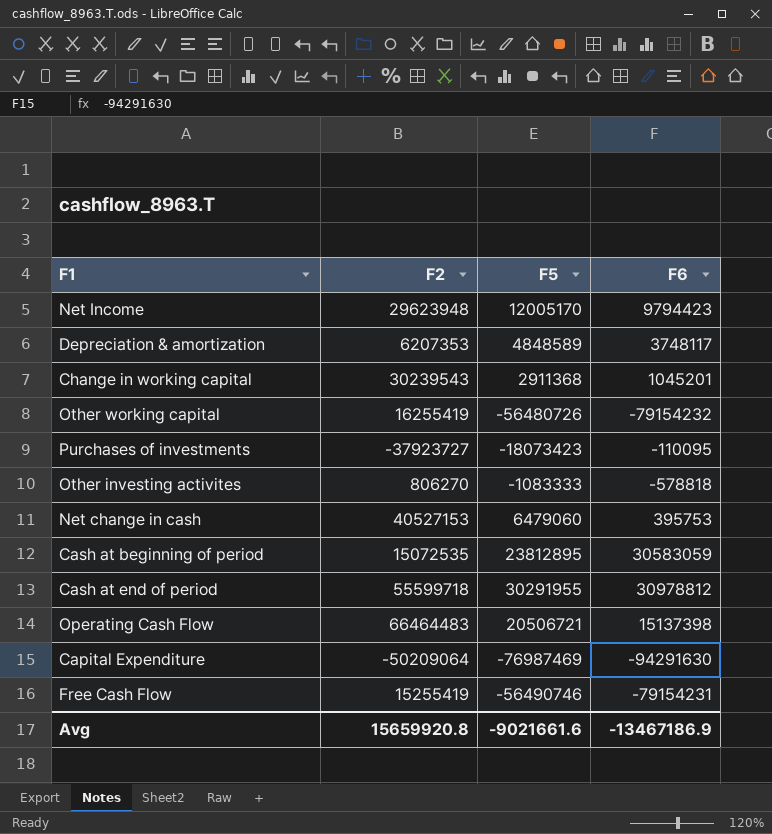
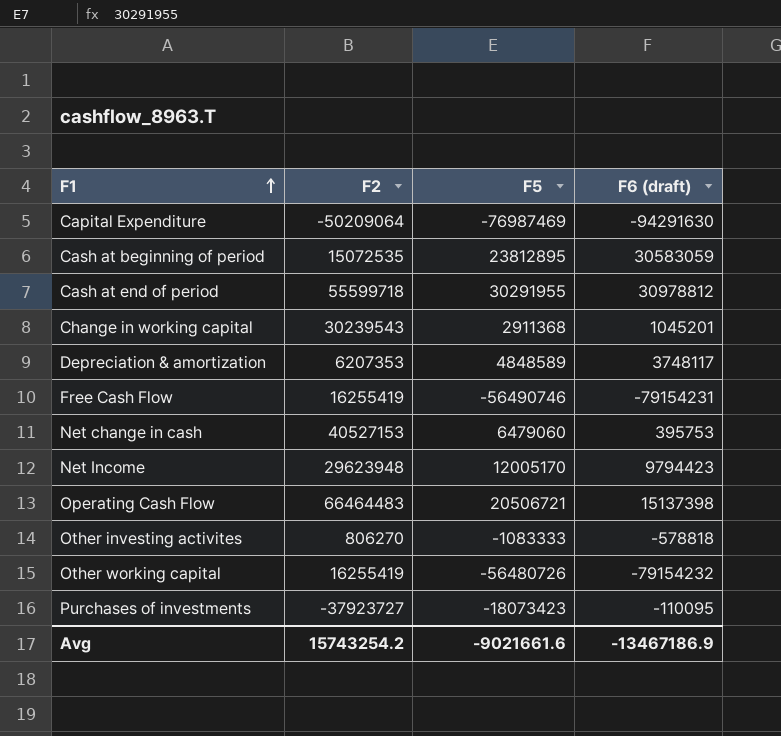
row order: none -> F1 ascending
column name: F6 -> F6 (draft)
Free Cash Flow | F2: 15255419 -> 16255419
Avg | F2: 15659920.8 -> 15743254.2

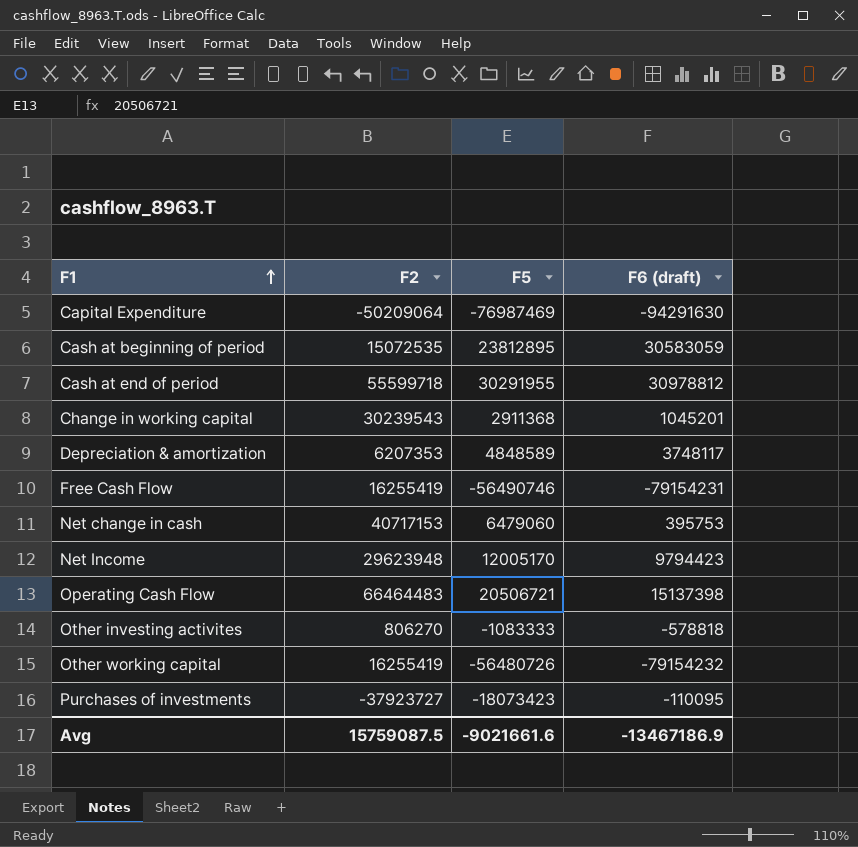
Net change in cash | F2: 40527153 -> 40717153
Avg | F2: 15743254.2 -> 15759087.5

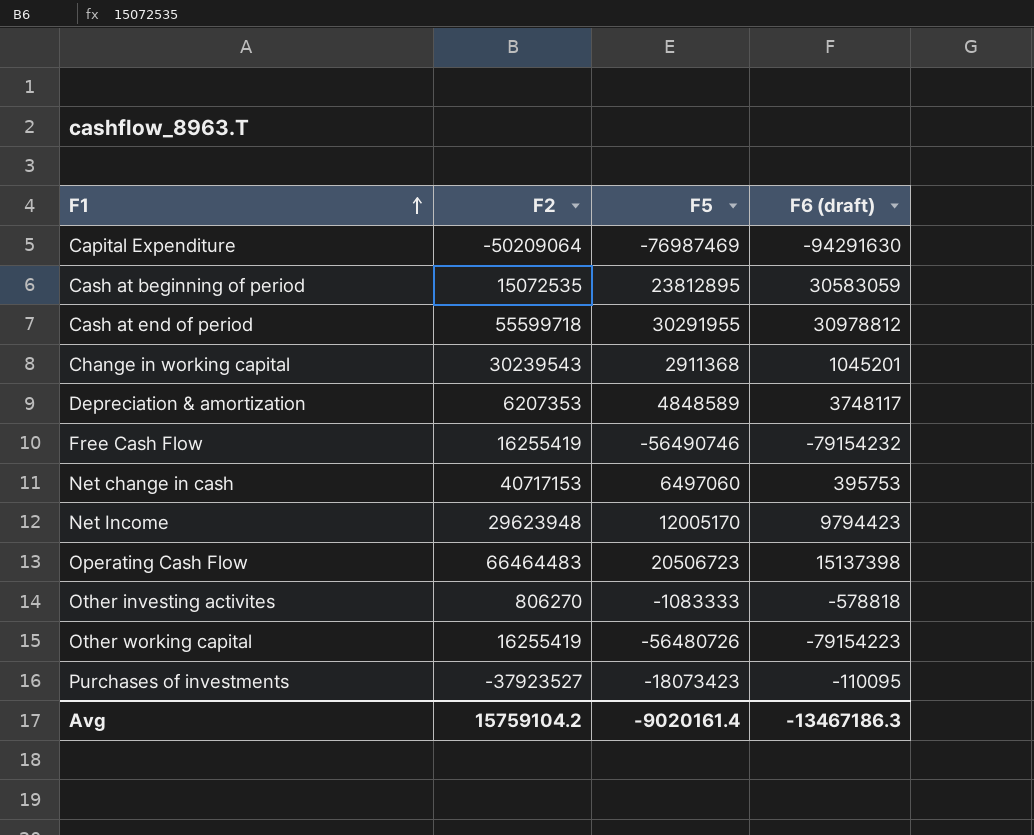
Free Cash Flow | F6 (draft): -79154231 -> -79154232
Net change in cash | F5: 6479060 -> 6497060
Operating Cash Flow | F5: 20506721 -> 20506723
Other working capital | F6 (draft): -79154232 -> -79154223
Purchases of investments | F2: -37923727 -> -37923527
Avg | F2: 15759087.5 -> 15759104.2
Avg | F5: -9021661.6 -> -9020161.4
Avg | F6 (draft): -13467186.9 -> -13467186.3

